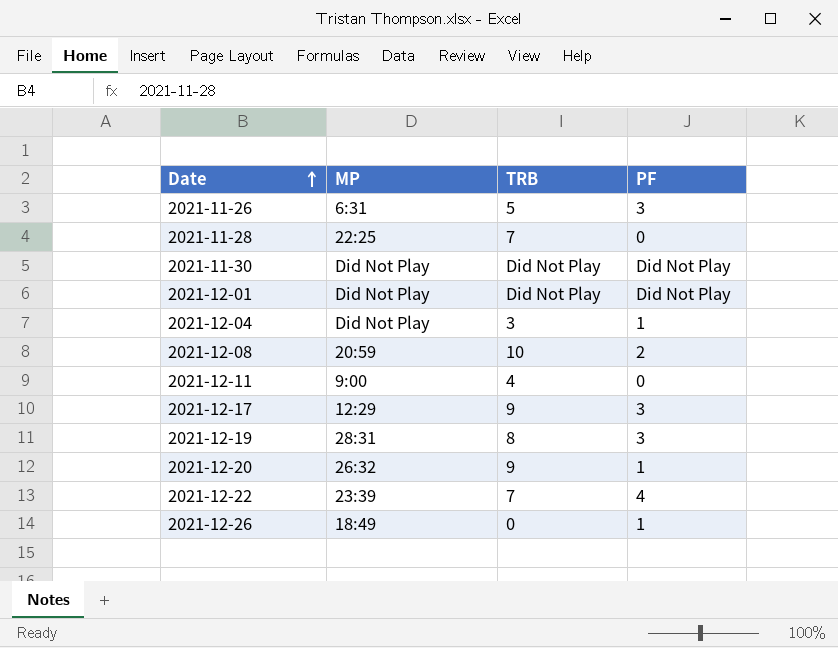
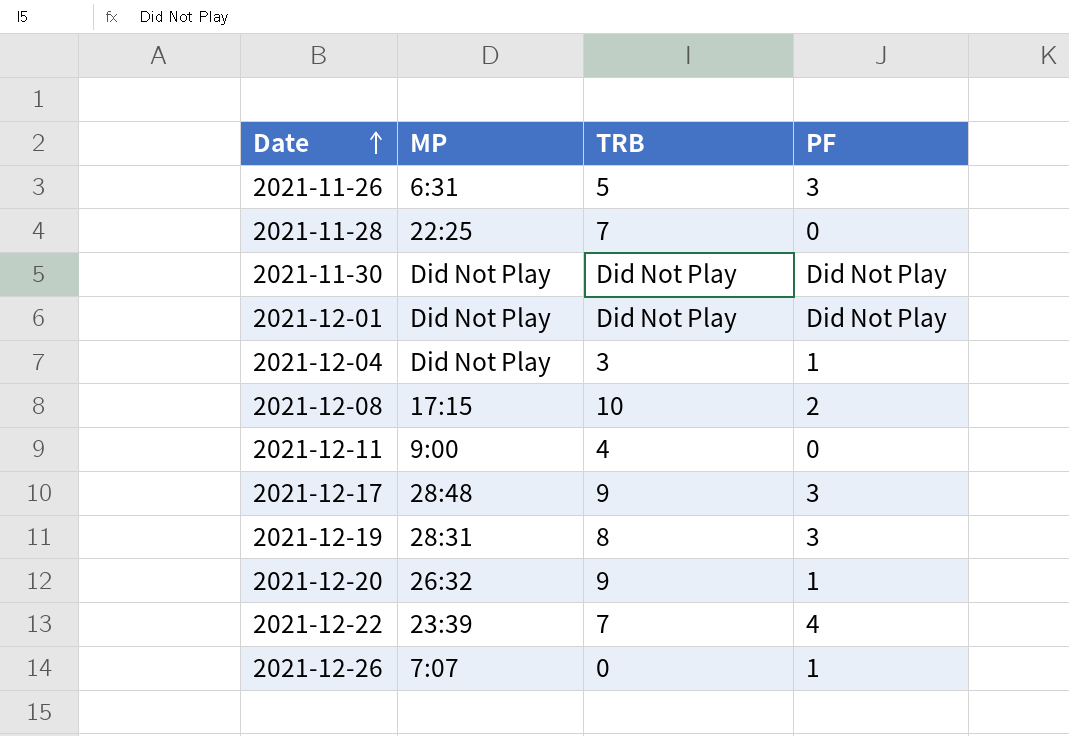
2021-12-08 | MP: 20:59 -> 17:15
2021-12-17 | MP: 12:29 -> 28:48
2021-12-26 | MP: 18:49 -> 7:07

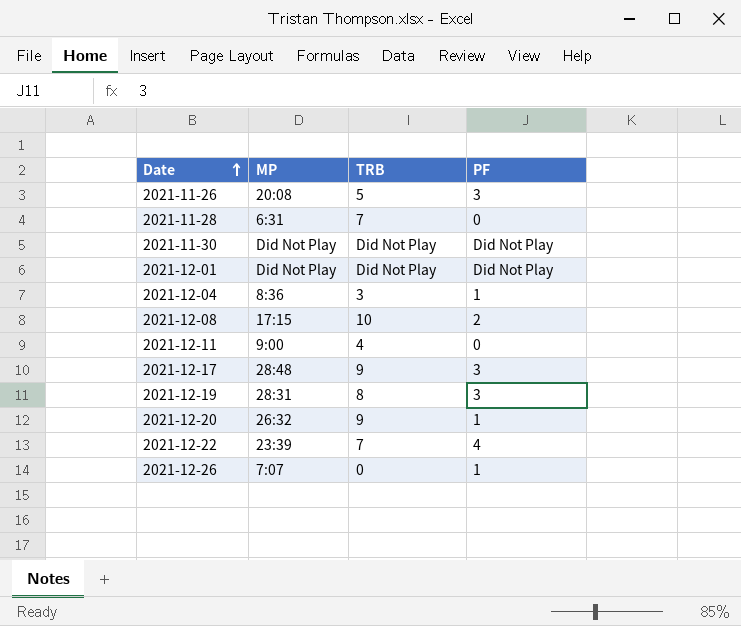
2021-11-26 | MP: 6:31 -> 20:08
2021-11-28 | MP: 22:25 -> 6:31
2021-12-04 | MP: Did Not Play -> 8:36

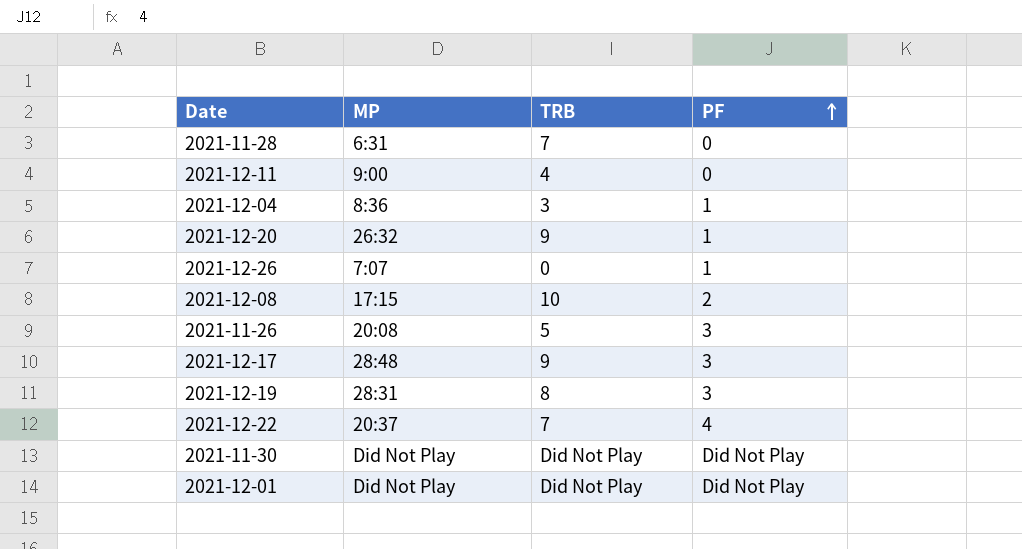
row order: Date ascending -> PF ascending
2021-12-22 | MP: 23:39 -> 20:37

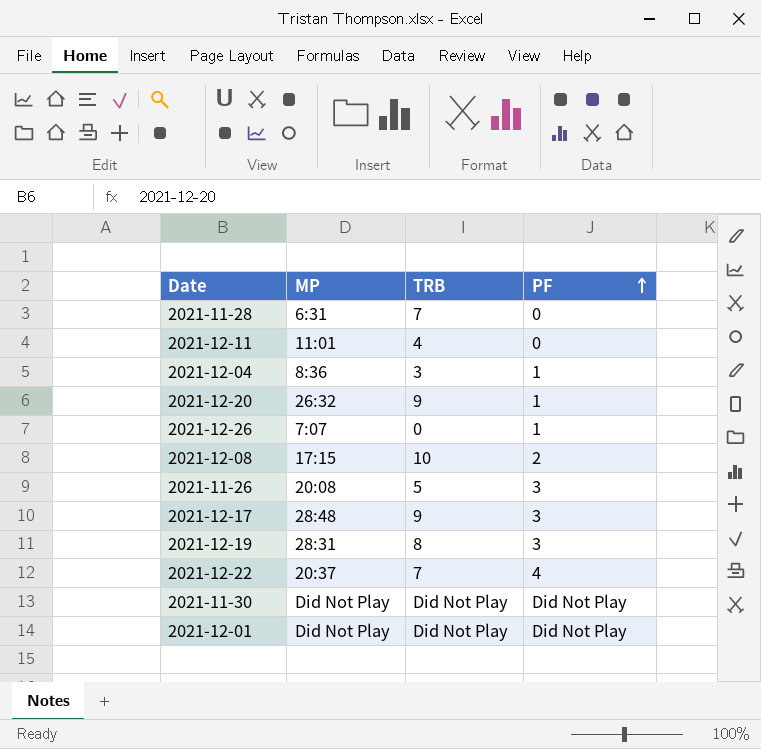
2021-12-11 | MP: 9:00 -> 11:01

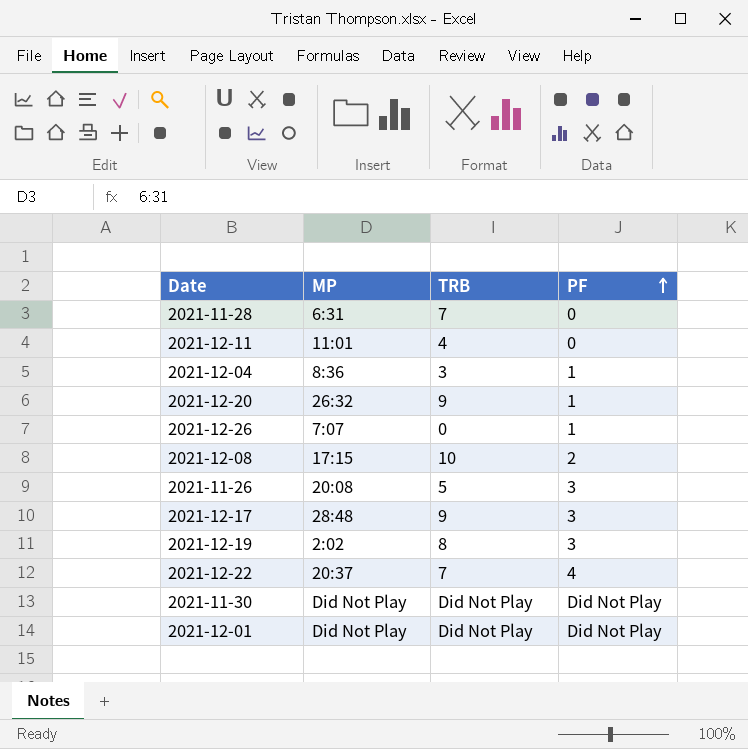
2021-12-19 | MP: 28:31 -> 2:02

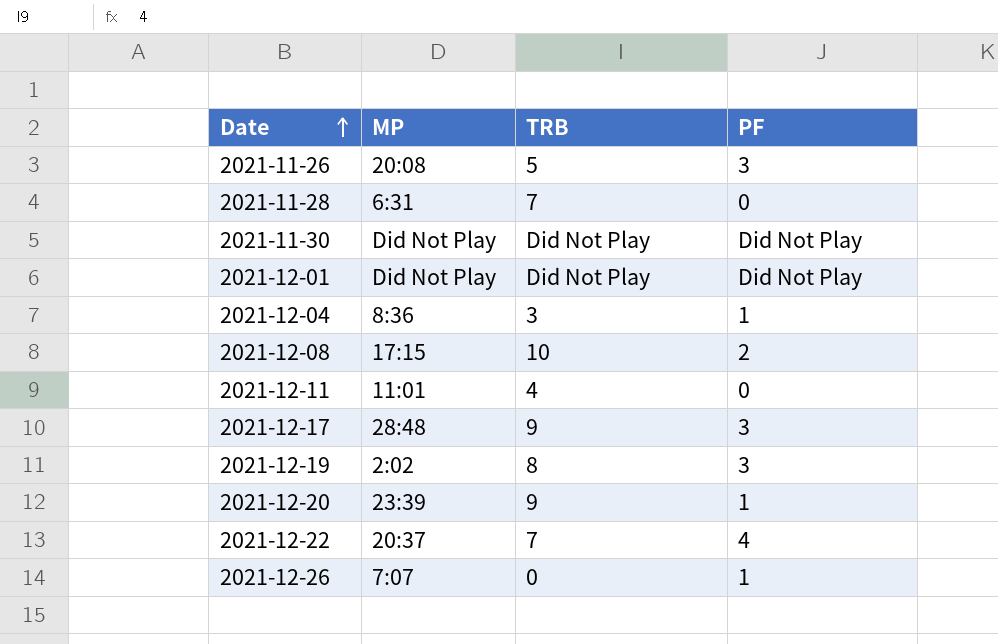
row order: PF ascending -> Date ascending
2021-12-20 | MP: 26:32 -> 23:39

